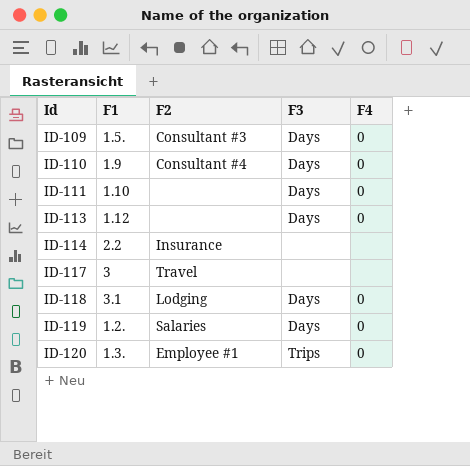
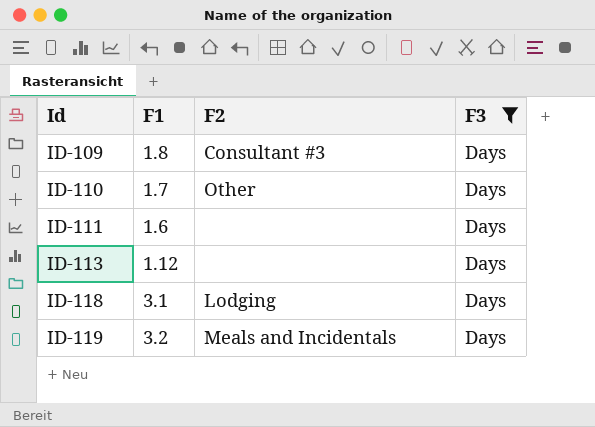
filter: none -> F3 = Days
column F4 | position: 5 -> none
ID-109 | F1: 1.5. -> 1.8
ID-110 | F1: 1.9 -> 1.7
ID-110 | F2: Consultant #4 -> Other
ID-111 | F1: 1.10 -> 1.6
ID-119 | F1: 1.2. -> 3.2
ID-119 | F2: Salaries -> Meals and Incidentals

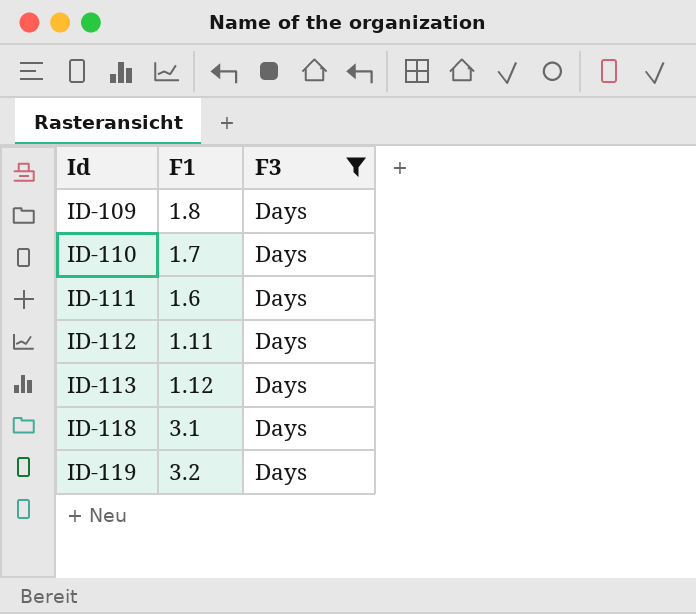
column F2 | position: 3 -> none
row ID-112: none -> 1.11 | Days

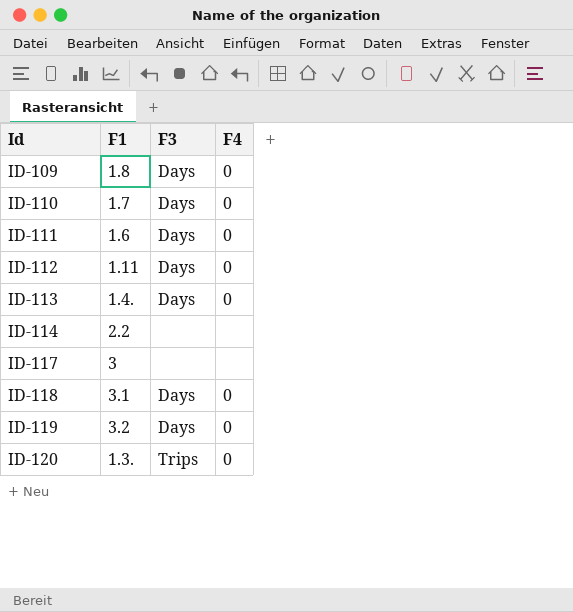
filter: F3 = Days -> none
column F4 | position: none -> 4
ID-113 | F1: 1.12 -> 1.4.

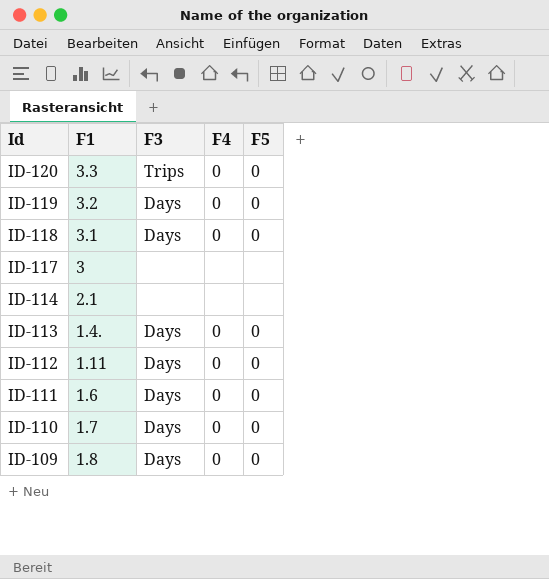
row order: Id ascending -> Id descending
column F5 | position: none -> 5
ID-120 | F1: 1.3. -> 3.3
ID-114 | F1: 2.2 -> 2.1

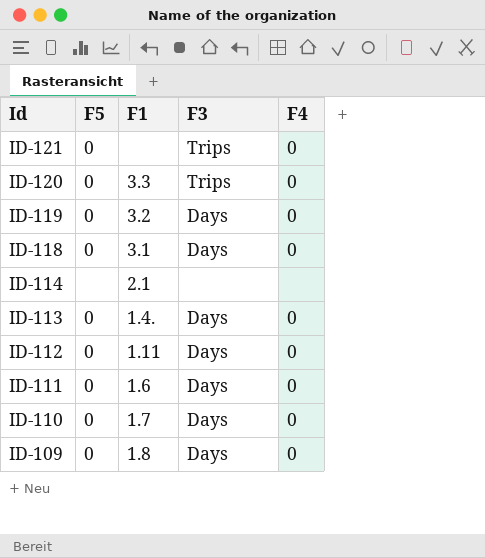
column F5 | position: 5 -> 2
row ID-117: 3 | none | none | none -> none
row ID-121: none -> 0 | none | Trips | 0

